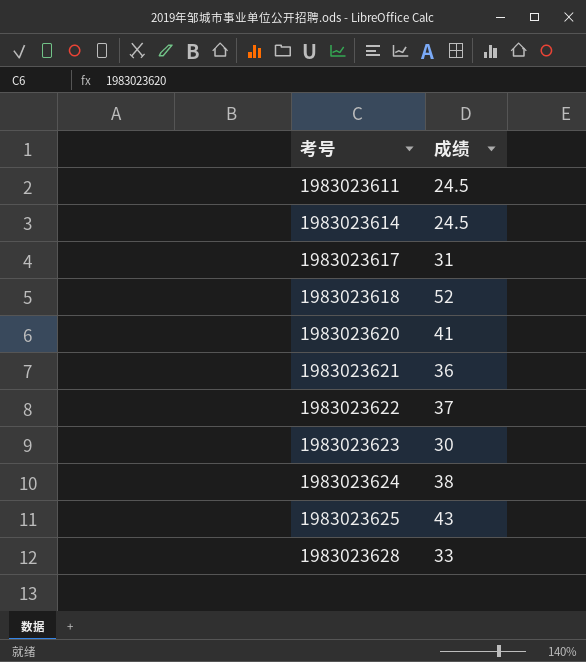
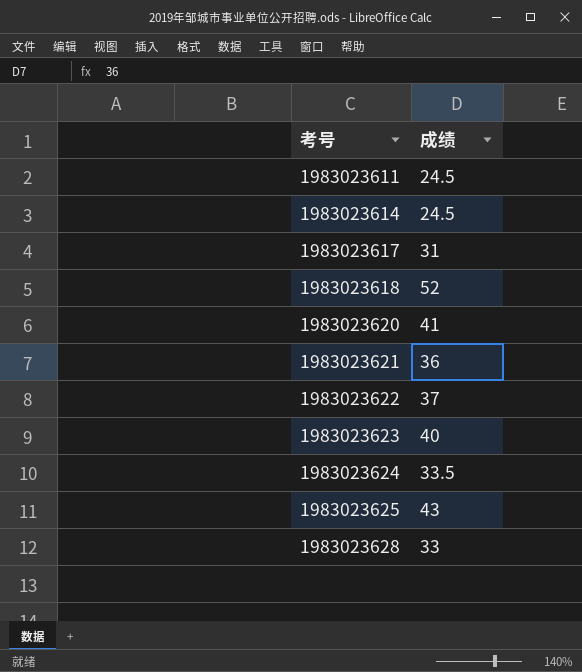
1983023623 | 成绩: 30 -> 40
1983023624 | 成绩: 38 -> 33.5

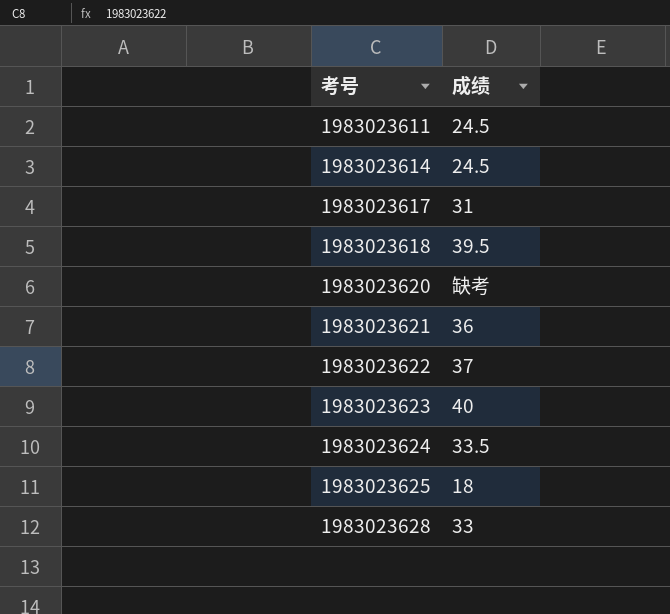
1983023618 | 成绩: 52 -> 39.5
1983023620 | 成绩: 41 -> 缺考
1983023625 | 成绩: 43 -> 18

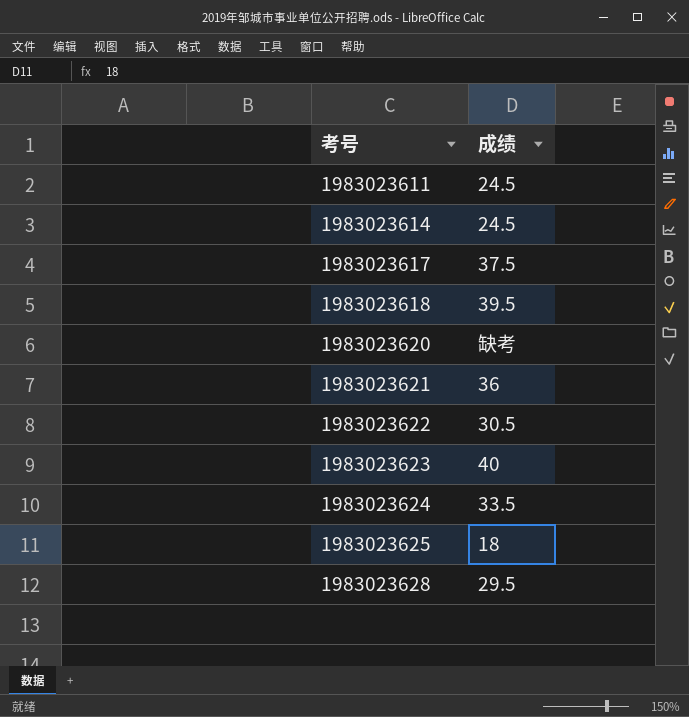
1983023617 | 成绩: 31 -> 37.5
1983023622 | 成绩: 37 -> 30.5
1983023628 | 成绩: 33 -> 29.5

